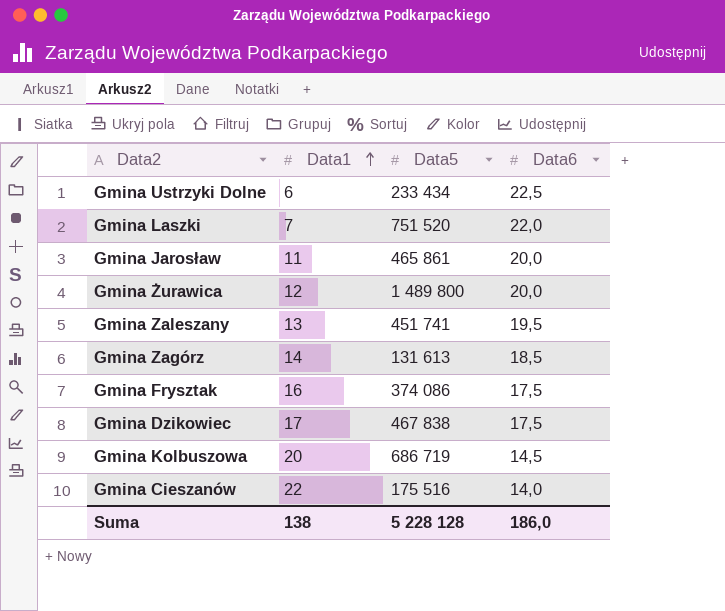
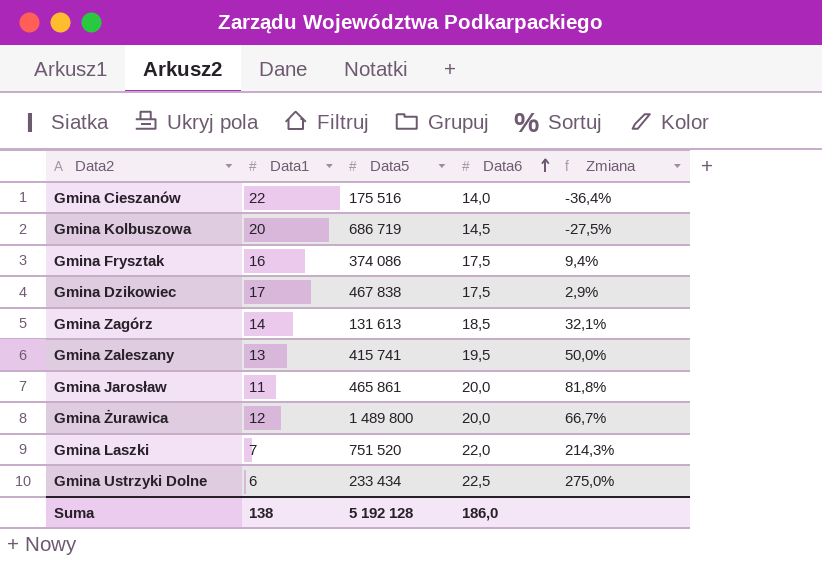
row order: Data1 ascending -> Data6 ascending
column Zmiana | formula: none -> ([Data6] - [Data1]) / [Data1]
Gmina Zaleszany | Data5: 451 741 -> 415 741
Suma | Data5: 5 228 128 -> 5 192 128

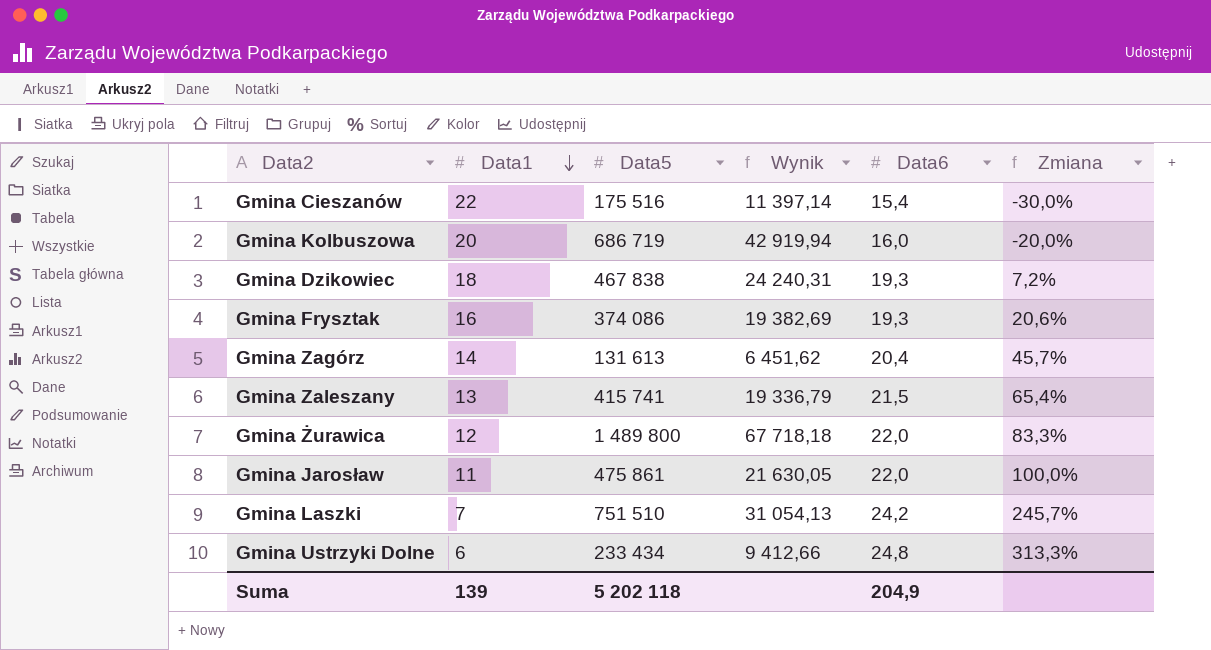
row order: Data6 ascending -> Data1 descending
column Wynik | formula: none -> [Data5] / [Data6]
Gmina Cieszanów | Data6: 14,0 -> 15,4
Gmina Cieszanów | Zmiana: -36,4% -> -30,0%
Gmina Kolbuszowa | Data6: 14,5 -> 16,0
Gmina Kolbuszowa | Zmiana: -27,5% -> -20,0%
Gmina Dzikowiec | Data1: 17 -> 18
Gmina Dzikowiec | Data6: 17,5 -> 19,3
Gmina Dzikowiec | Zmiana: 2,9% -> 7,2%
Gmina Frysztak | Data6: 17,5 -> 19,3
Gmina Frysztak | Zmiana: 9,4% -> 20,6%
Gmina Zagórz | Data6: 18,5 -> 20,4
Gmina Zagórz | Zmiana: 32,1% -> 45,7%
Gmina Zaleszany | Data6: 19,5 -> 21,5
Gmina Zaleszany | Zmiana: 50,0% -> 65,4%
Gmina Żurawica | Data6: 20,0 -> 22,0
Gmina Żurawica | Zmiana: 66,7% -> 83,3%
Gmina Jarosław | Data5: 465 861 -> 475 861
Gmina Jarosław | Data6: 20,0 -> 22,0
Gmina Jarosław | Zmiana: 81,8% -> 100,0%
Gmina Laszki | Data5: 751 520 -> 751 510
Gmina Laszki | Data6: 22,0 -> 24,2
Gmina Laszki | Zmiana: 214,3% -> 245,7%
Gmina Ustrzyki Dolne | Data6: 22,5 -> 24,8
Gmina Ustrzyki Dolne | Zmiana: 275,0% -> 313,3%
Suma | Data1: 138 -> 139
Suma | Data5: 5 192 128 -> 5 202 118
Suma | Data6: 186,0 -> 204,9

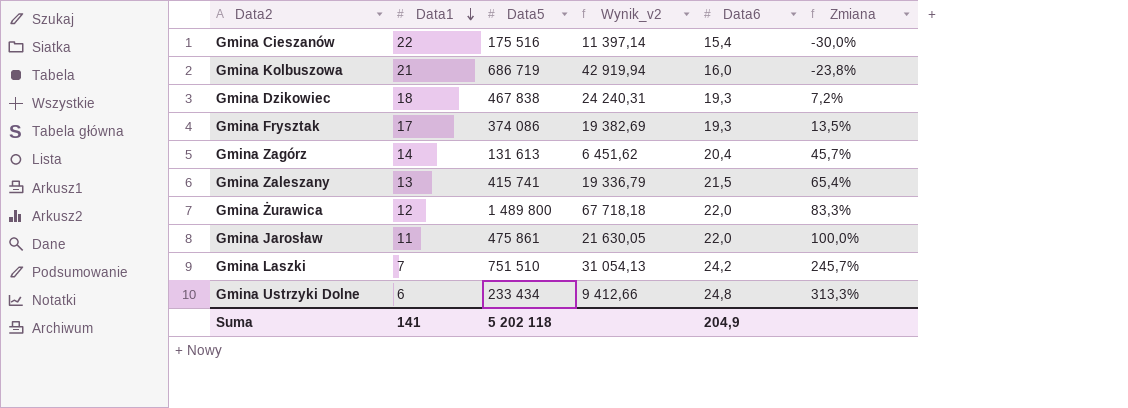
column name: Wynik -> Wynik_v2
Gmina Kolbuszowa | Data1: 20 -> 21
Gmina Kolbuszowa | Zmiana: -20,0% -> -23,8%
Gmina Frysztak | Data1: 16 -> 17
Gmina Frysztak | Zmiana: 20,6% -> 13,5%
Suma | Data1: 139 -> 141

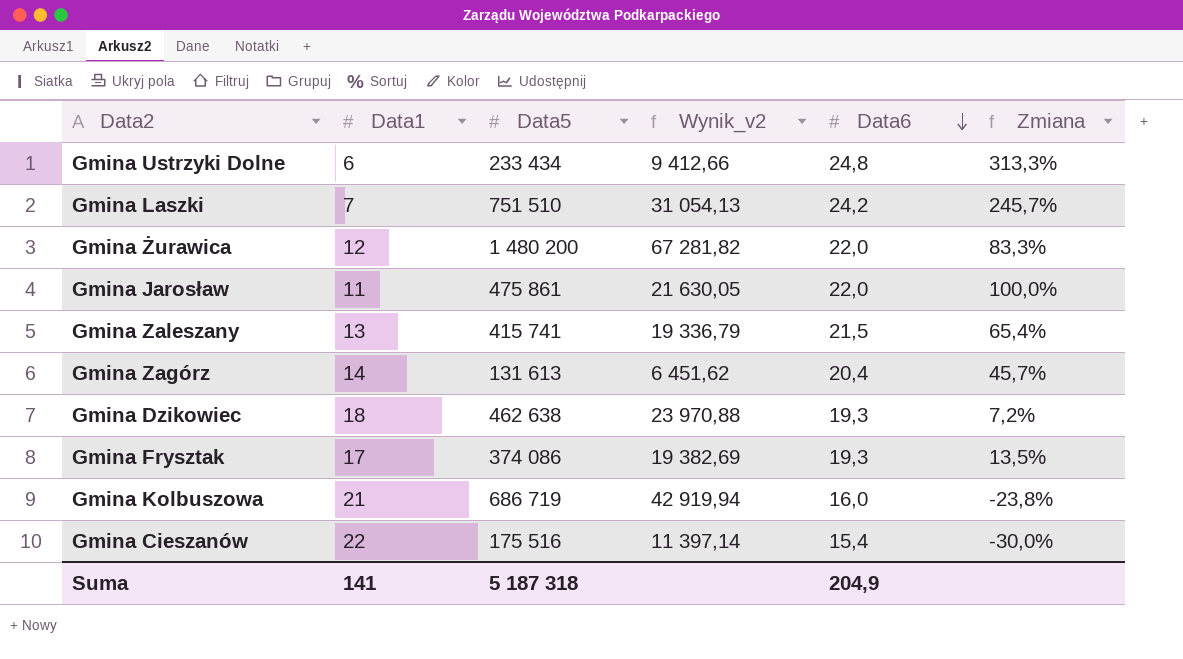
row order: Data1 descending -> Data6 descending
Gmina Żurawica | Data5: 1 489 800 -> 1 480 200
Gmina Żurawica | Wynik_v2: 67 718,18 -> 67 281,82
Gmina Dzikowiec | Data5: 467 838 -> 462 638
Gmina Dzikowiec | Wynik_v2: 24 240,31 -> 23 970,88
Suma | Data5: 5 202 118 -> 5 187 318

